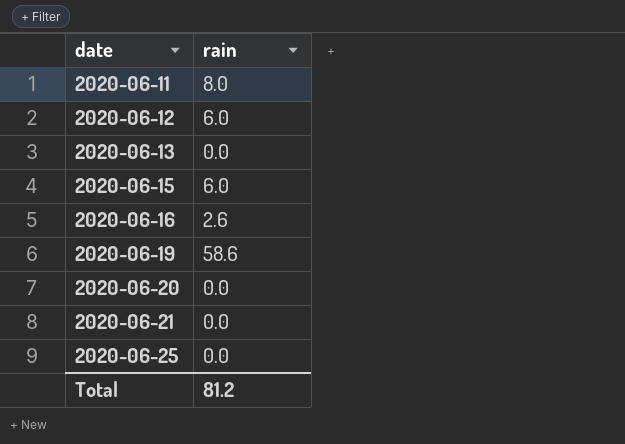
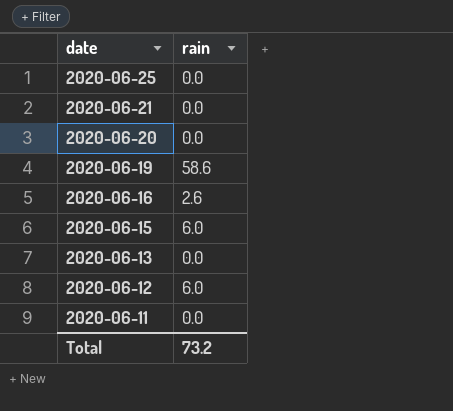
row order: date ascending -> date descending
2020-06-11 | rain: 8.0 -> 0.0
Total | rain: 81.2 -> 73.2

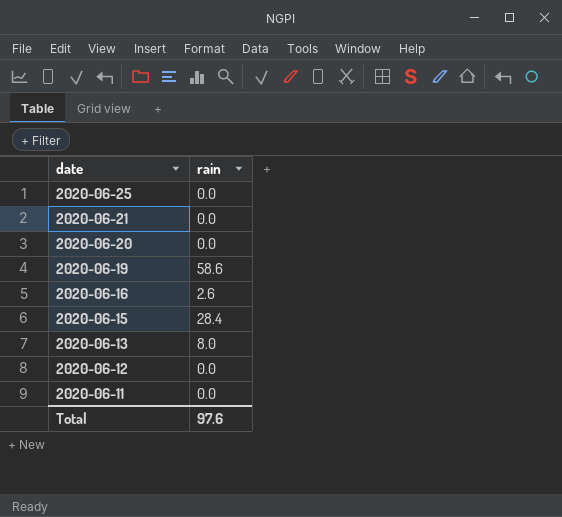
2020-06-15 | rain: 6.0 -> 28.4
2020-06-13 | rain: 0.0 -> 8.0
2020-06-12 | rain: 6.0 -> 0.0
Total | rain: 73.2 -> 97.6

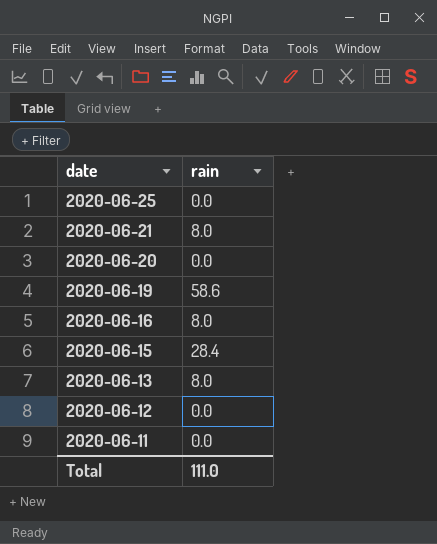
2020-06-21 | rain: 0.0 -> 8.0
2020-06-16 | rain: 2.6 -> 8.0
Total | rain: 97.6 -> 111.0

